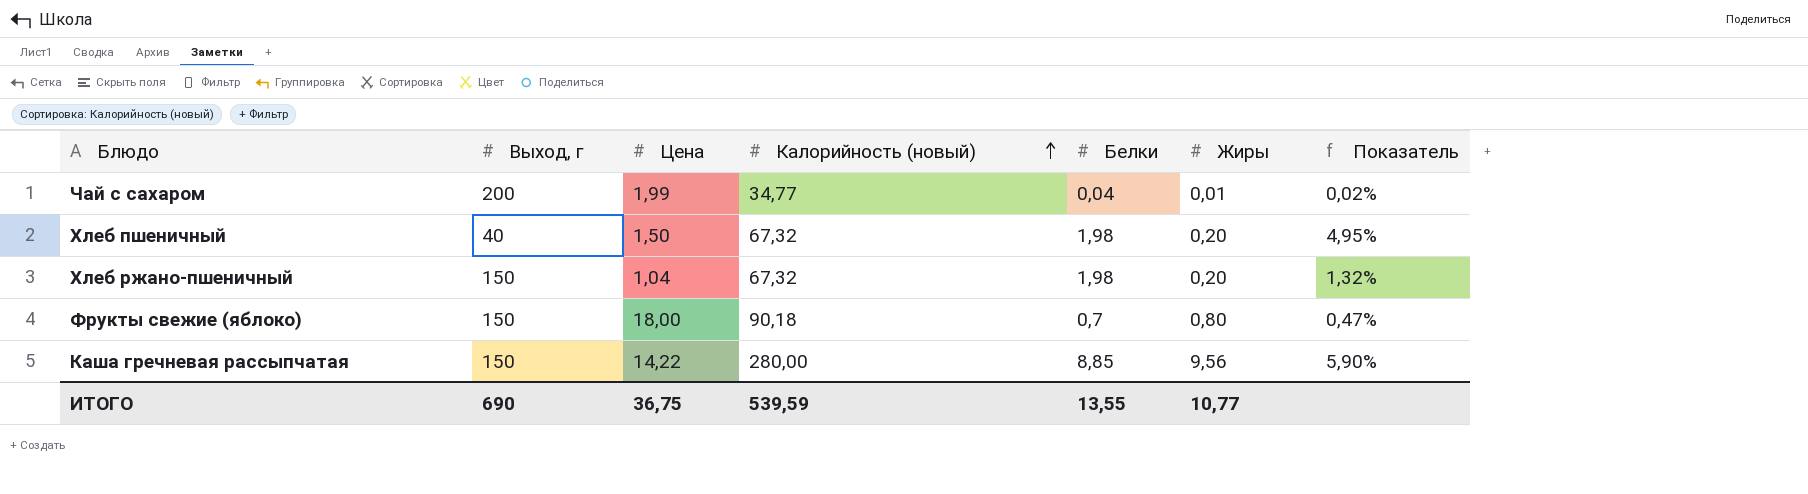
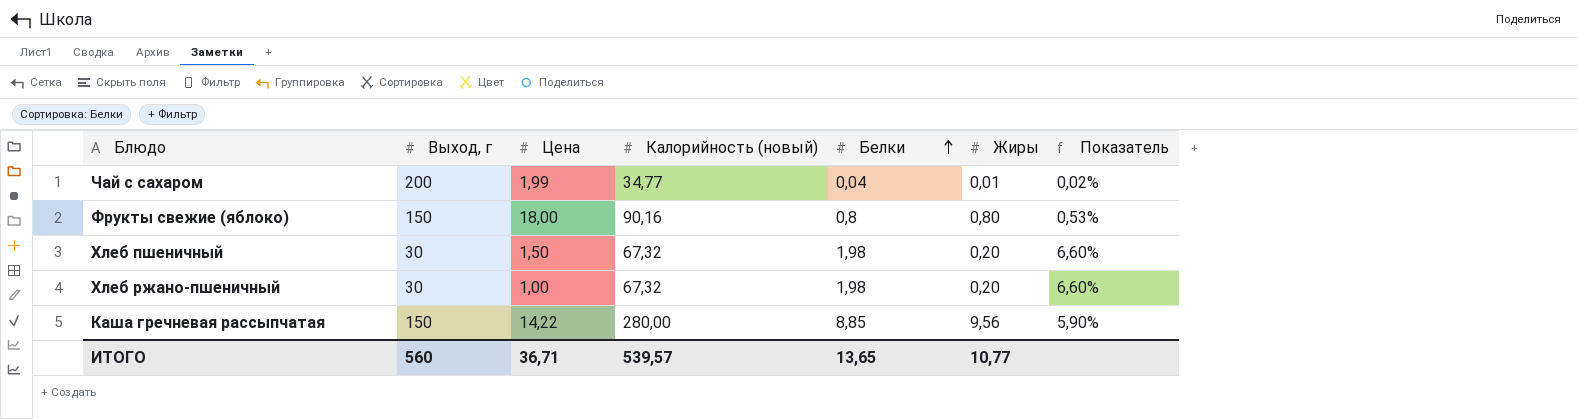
row order: Калорийность (новый) ascending -> Белки ascending
Фрукты свежие (яблоко) | Калорийность (новый): 90,18 -> 90,16
Фрукты свежие (яблоко) | Белки: 0,7 -> 0,8
Фрукты свежие (яблоко) | Показатель: 0,47% -> 0,53%
Хлеб пшеничный | Выход, г: 40 -> 30
Хлеб пшеничный | Показатель: 4,95% -> 6,60%
Хлеб ржано-пшеничный | Выход, г: 150 -> 30
Хлеб ржано-пшеничный | Цена: 1,04 -> 1,00
Хлеб ржано-пшеничный | Показатель: 1,32% -> 6,60%
ИТОГО | Выход, г: 690 -> 560
ИТОГО | Цена: 36,75 -> 36,71
ИТОГО | Калорийность (новый): 539,59 -> 539,57
ИТОГО | Белки: 13,55 -> 13,65

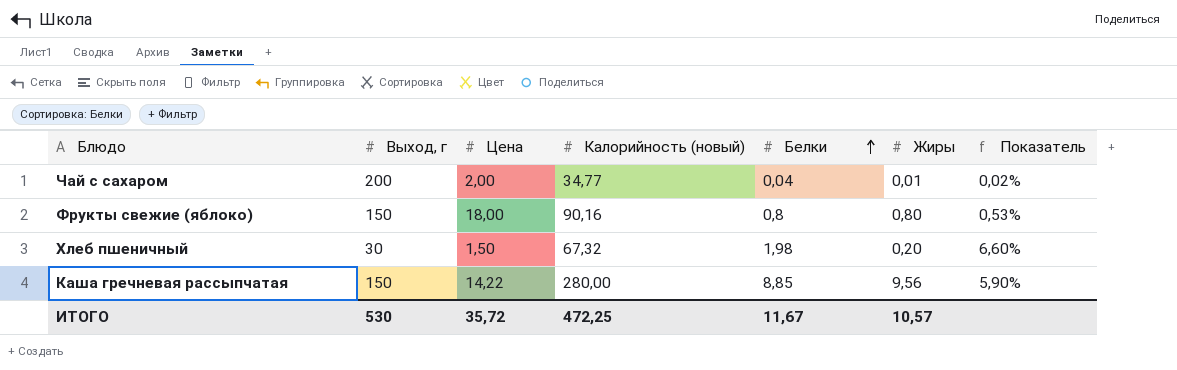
row Хлеб ржано-пшеничный: 30 | 1,00 | 67,32 | 1,98 | 0,20 | 6,60% -> none
Чай с сахаром | Цена: 1,99 -> 2,00
ИТОГО | Выход, г: 560 -> 530
ИТОГО | Цена: 36,71 -> 35,72
ИТОГО | Калорийность (новый): 539,57 -> 472,25
ИТОГО | Белки: 13,65 -> 11,67
ИТОГО | Жиры: 10,77 -> 10,57

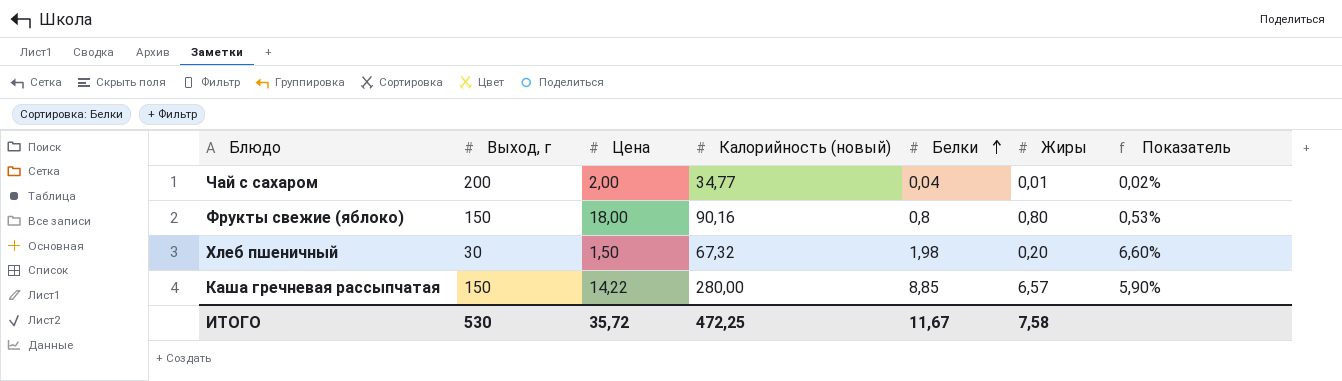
Каша гречневая рассыпчатая | Жиры: 9,56 -> 6,57
ИТОГО | Жиры: 10,57 -> 7,58

